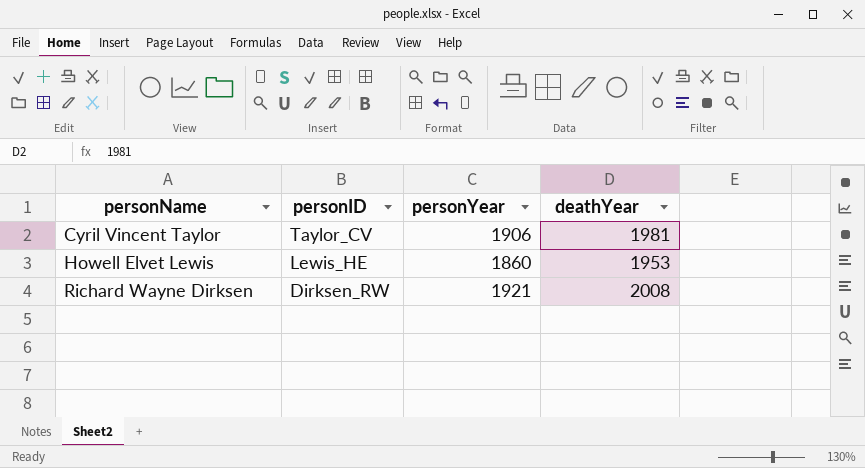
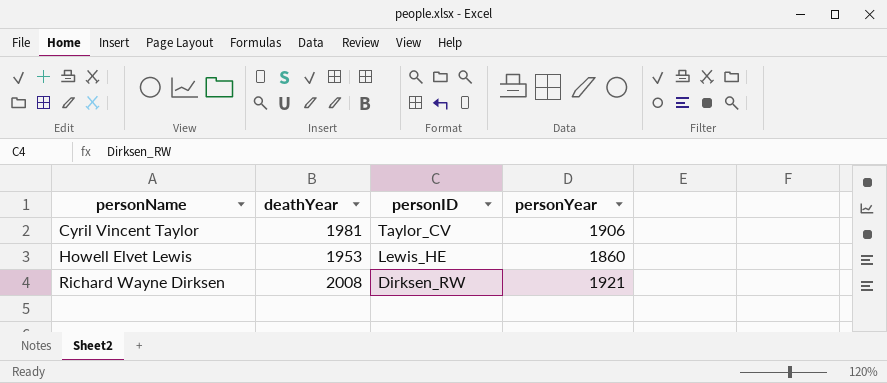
column deathYear | position: 4 -> 2

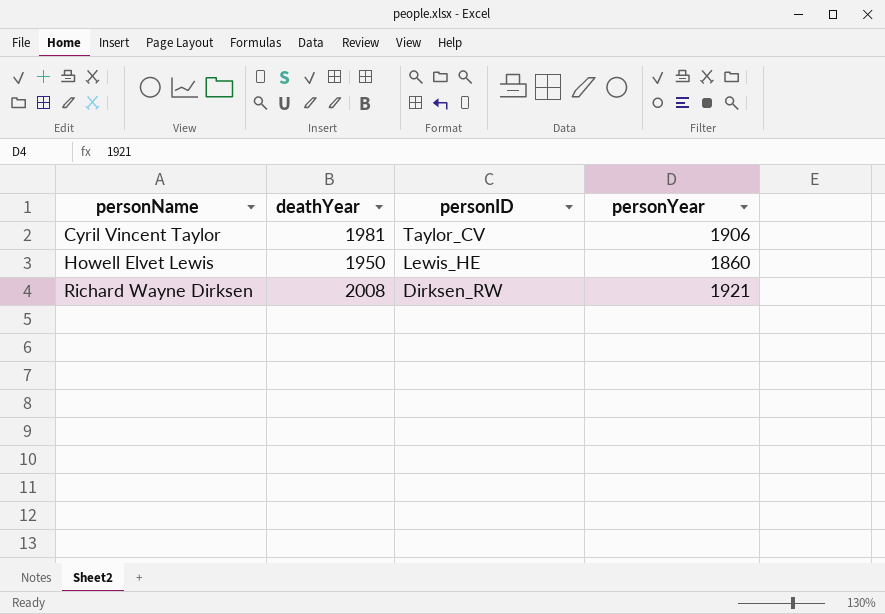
Howell Elvet Lewis | deathYear: 1953 -> 1950

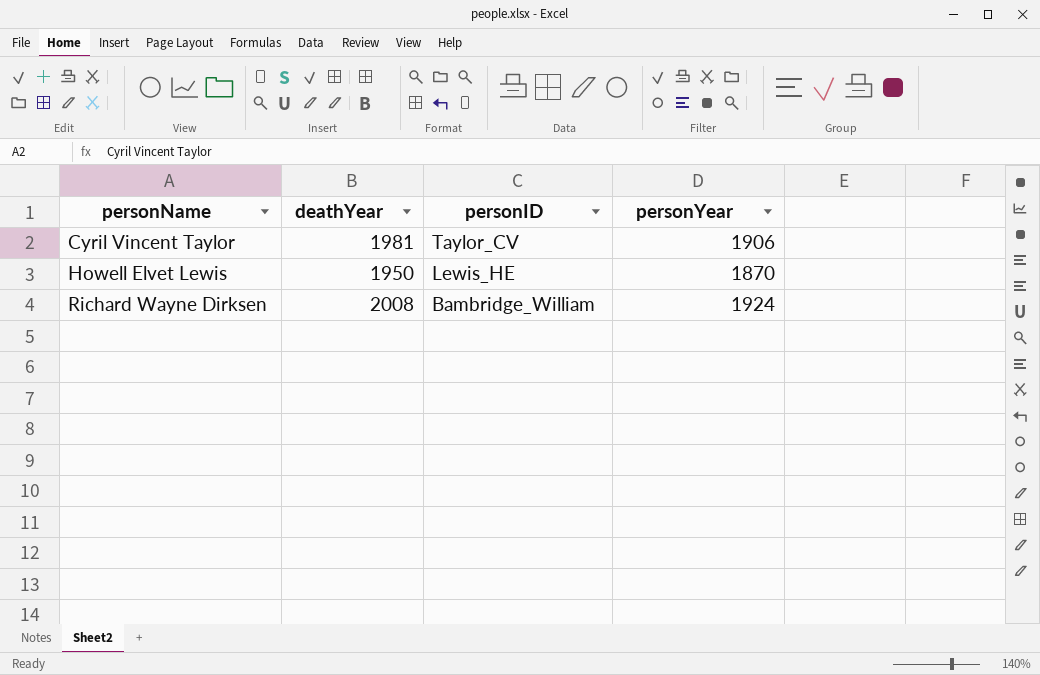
Howell Elvet Lewis | personYear: 1860 -> 1870
Richard Wayne Dirksen | personID: Dirksen_RW -> Bambridge_William
Richard Wayne Dirksen | personYear: 1921 -> 1924

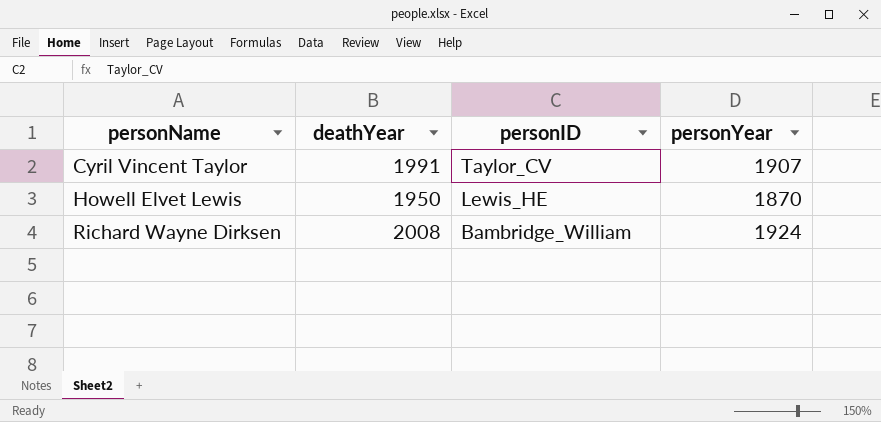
Cyril Vincent Taylor | deathYear: 1981 -> 1991
Cyril Vincent Taylor | personYear: 1906 -> 1907

